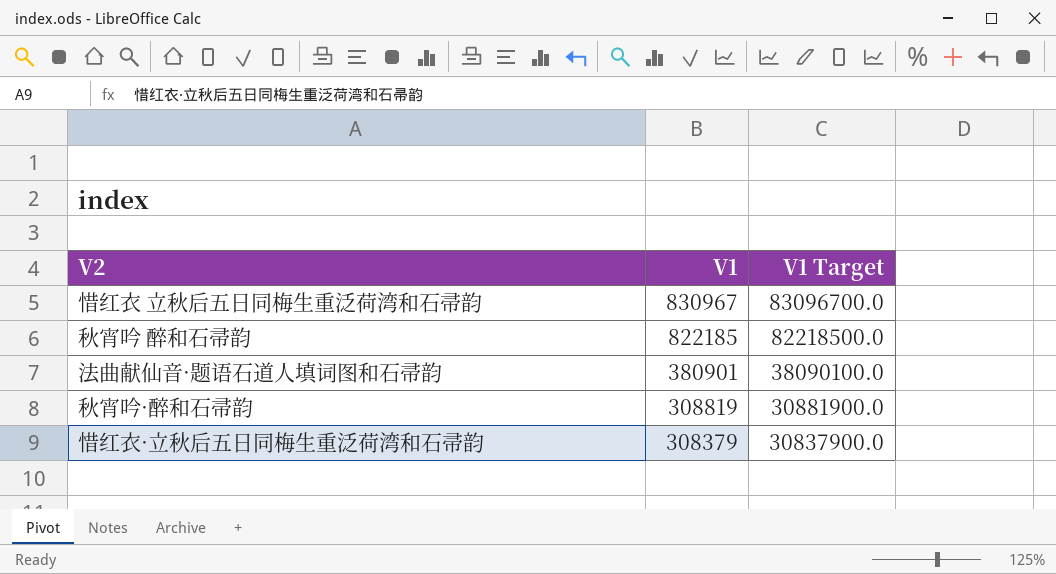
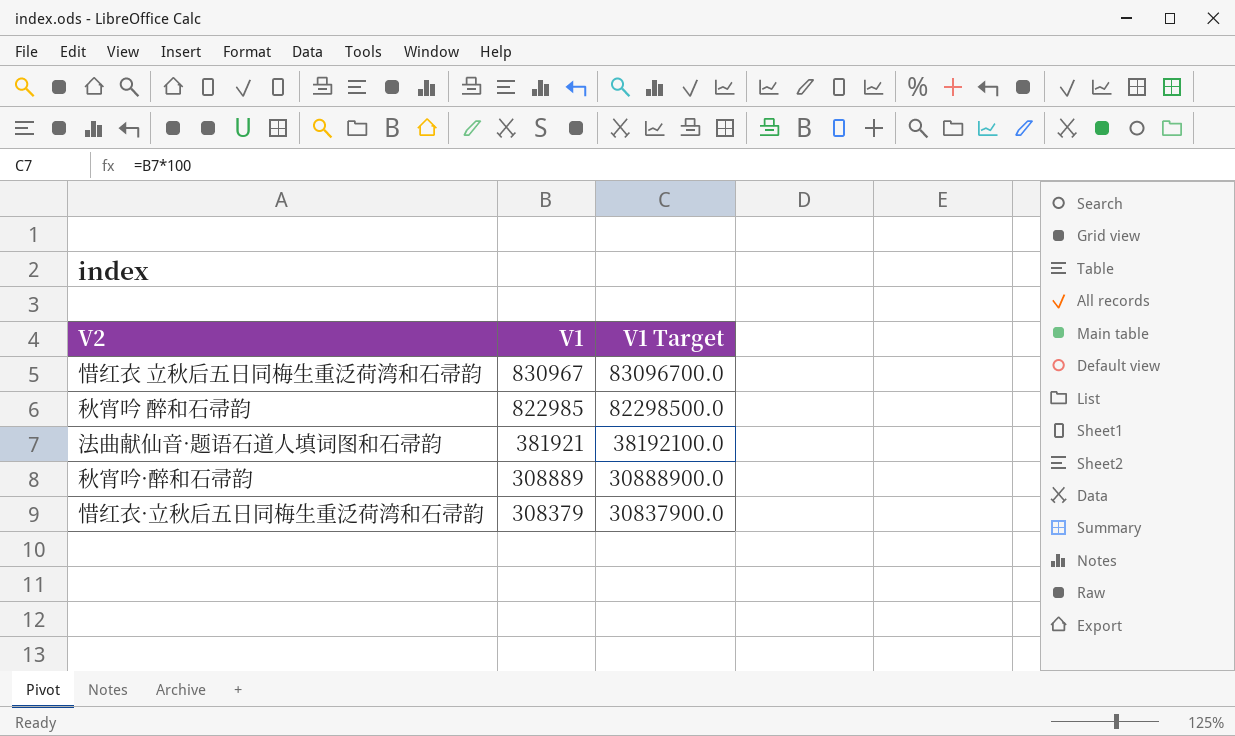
秋宵吟 醉和石帚韵 | V1: 822185 -> 822985
秋宵吟 醉和石帚韵 | V1 Target: 82218500.0 -> 82298500.0
法曲献仙音·题语石道人填词图和石帚韵 | V1: 380901 -> 381921
法曲献仙音·题语石道人填词图和石帚韵 | V1 Target: 38090100.0 -> 38192100.0
秋宵吟·醉和石帚韵 | V1: 308819 -> 308889
秋宵吟·醉和石帚韵 | V1 Target: 30881900.0 -> 30888900.0

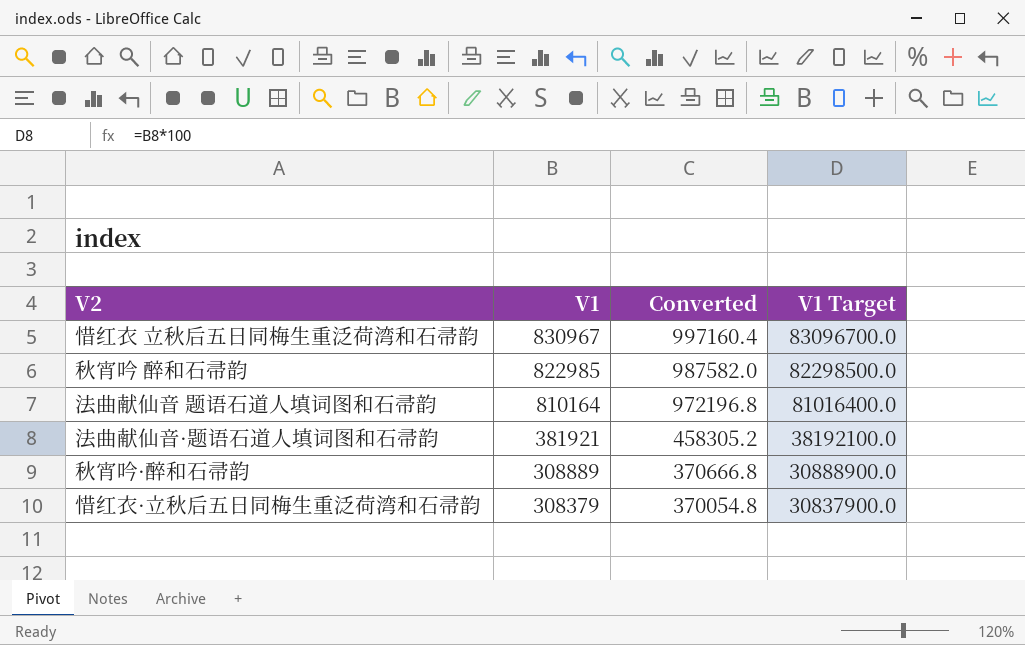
column Converted | formula: none -> [V1] * 1.2
row 法曲献仙音 题语石道人填词图和石帚韵: none -> 810164 | 972196.8 | 81016400.0

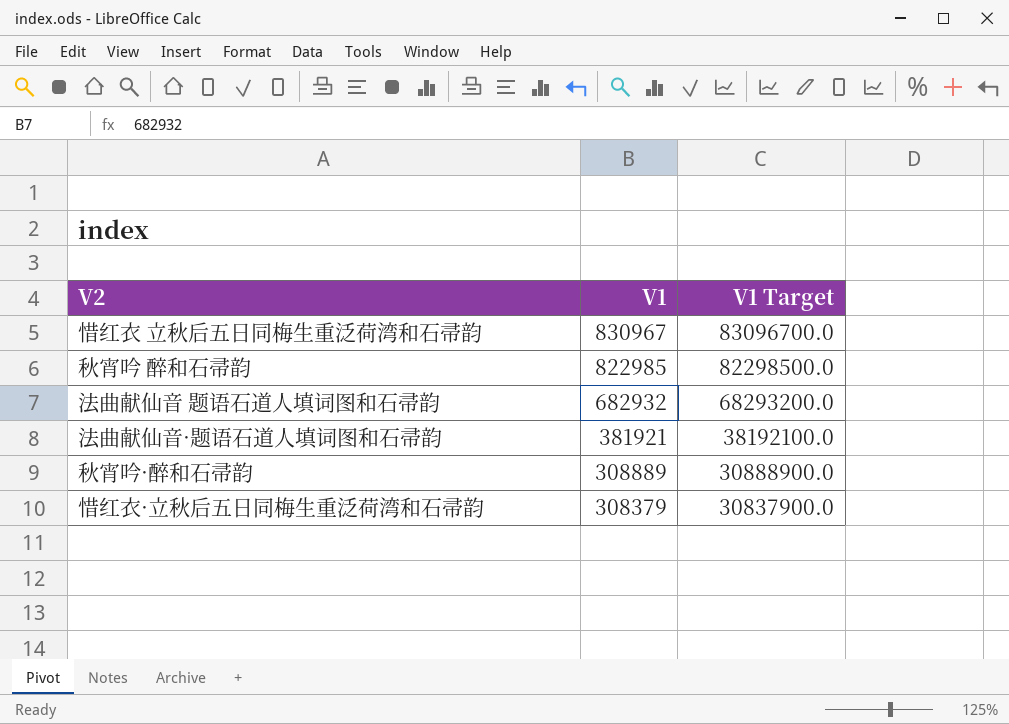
column Converted | formula: [V1] * 1.2 -> none
法曲献仙音 题语石道人填词图和石帚韵 | V1: 810164 -> 682932
法曲献仙音 题语石道人填词图和石帚韵 | V1 Target: 81016400.0 -> 68293200.0

